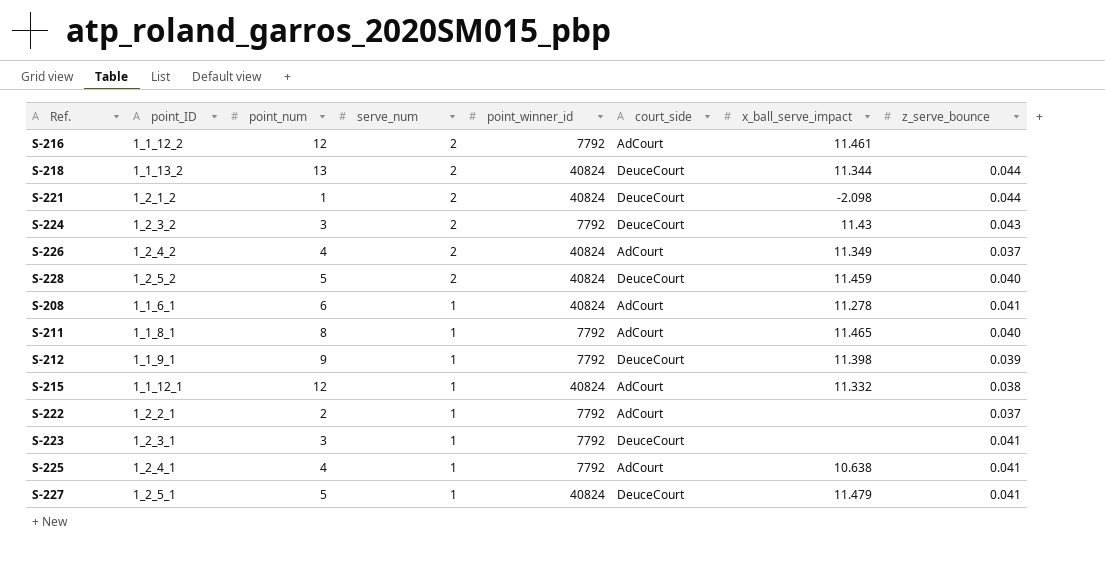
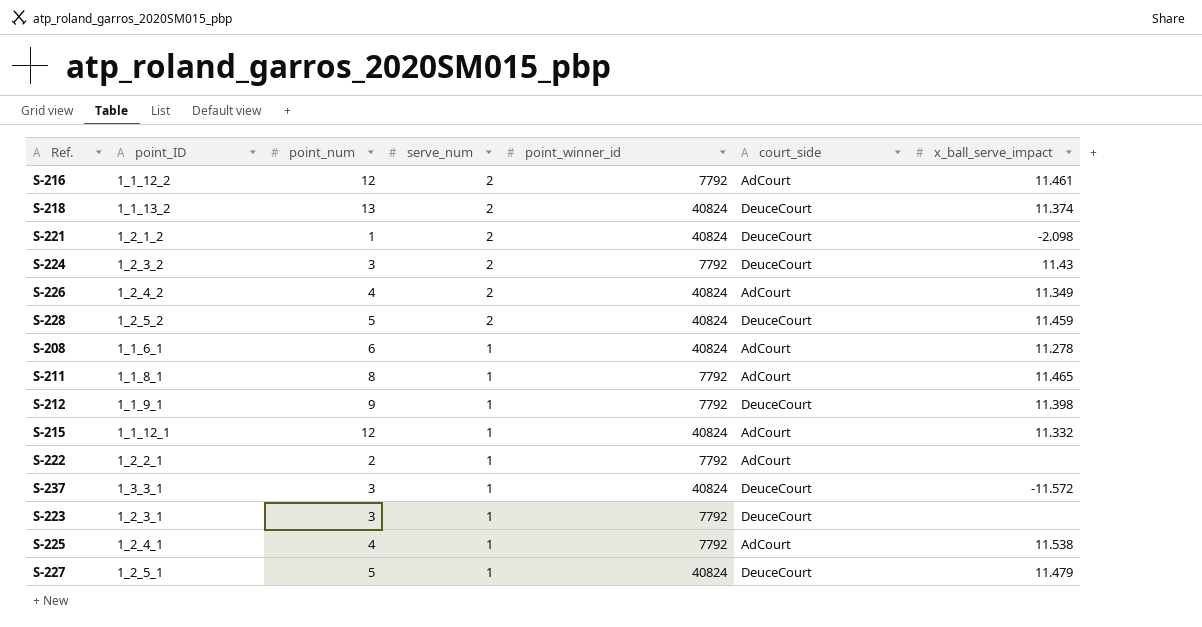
column z_serve_bounce | position: 8 -> none
S-218 | x_ball_serve_impact: 11.344 -> 11.374
row S-237: none -> 1_3_3_1 | 3 | 1 | 40824 | DeuceCourt | -11.572
S-225 | x_ball_serve_impact: 10.638 -> 11.538

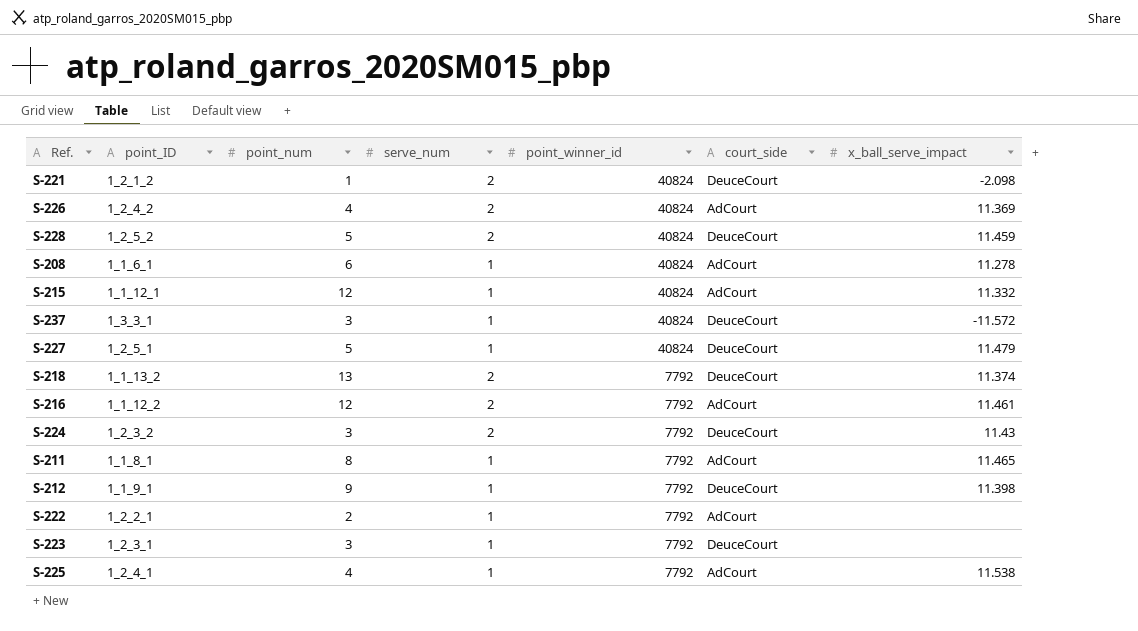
row order: serve_num descending -> point_winner_id descending
S-226 | x_ball_serve_impact: 11.349 -> 11.369
S-218 | point_winner_id: 40824 -> 7792

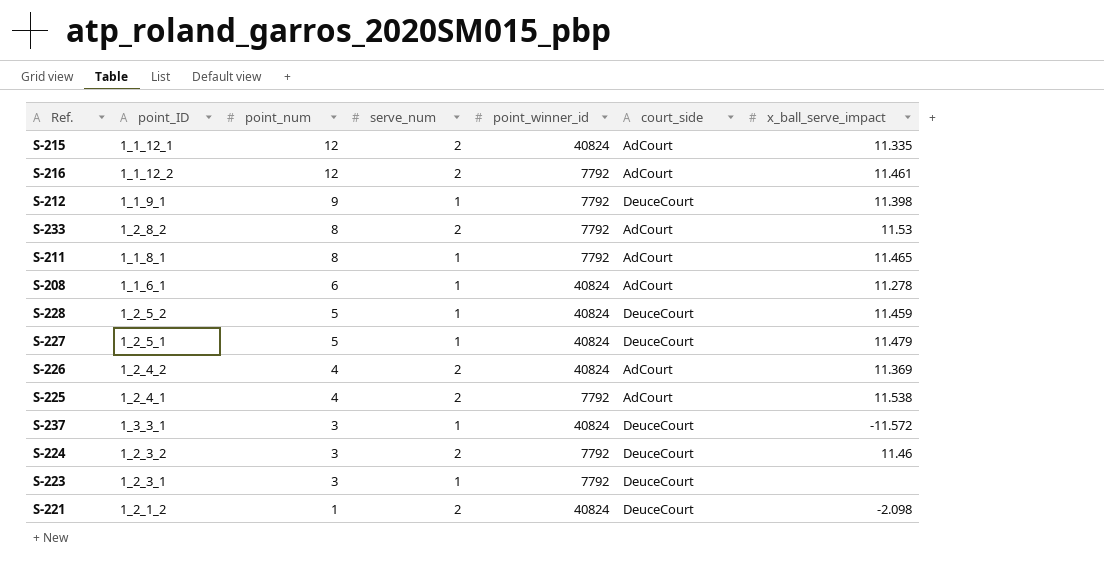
row order: point_winner_id descending -> point_num descending
row S-218: 1_1_13_2 | 13 | 2 | 7792 | DeuceCourt | 11.374 -> none
row S-222: 1_2_2_1 | 2 | 1 | 7792 | AdCourt | none -> none
S-215 | serve_num: 1 -> 2
S-215 | x_ball_serve_impact: 11.332 -> 11.335
row S-233: none -> 1_2_8_2 | 8 | 2 | 7792 | AdCourt | 11.53
S-228 | serve_num: 2 -> 1
S-225 | serve_num: 1 -> 2
S-224 | x_ball_serve_impact: 11.43 -> 11.46

